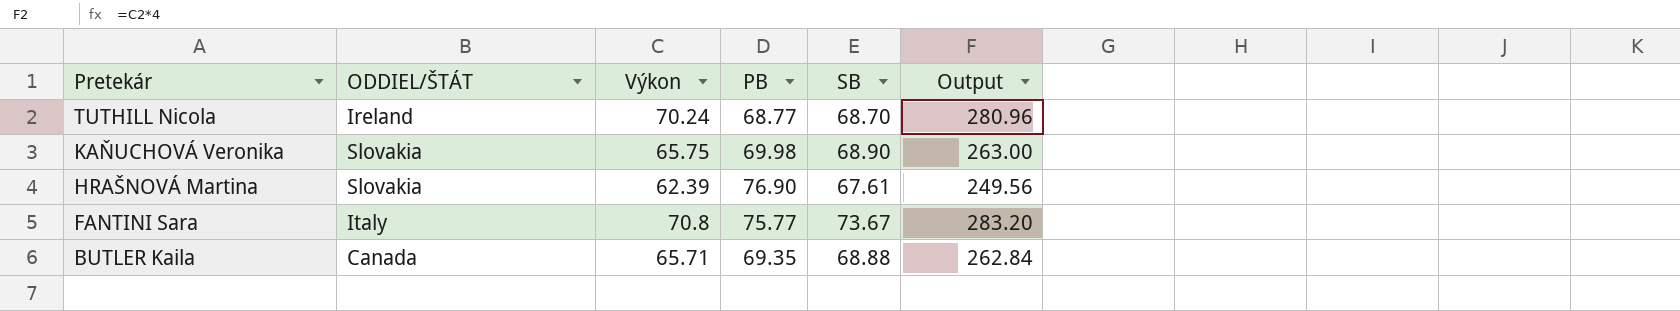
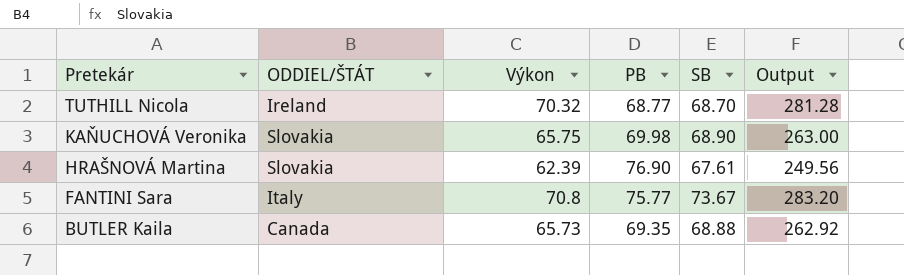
TUTHILL Nicola | Výkon: 70.24 -> 70.32
TUTHILL Nicola | Output: 280.96 -> 281.28
BUTLER Kaila | Výkon: 65.71 -> 65.73
BUTLER Kaila | Output: 262.84 -> 262.92

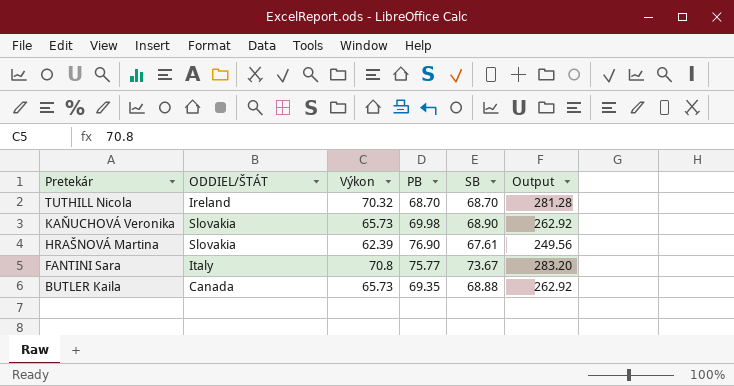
TUTHILL Nicola | PB: 68.77 -> 68.70
KAŇUCHOVÁ Veronika | Výkon: 65.75 -> 65.73
KAŇUCHOVÁ Veronika | Output: 263.00 -> 262.92

